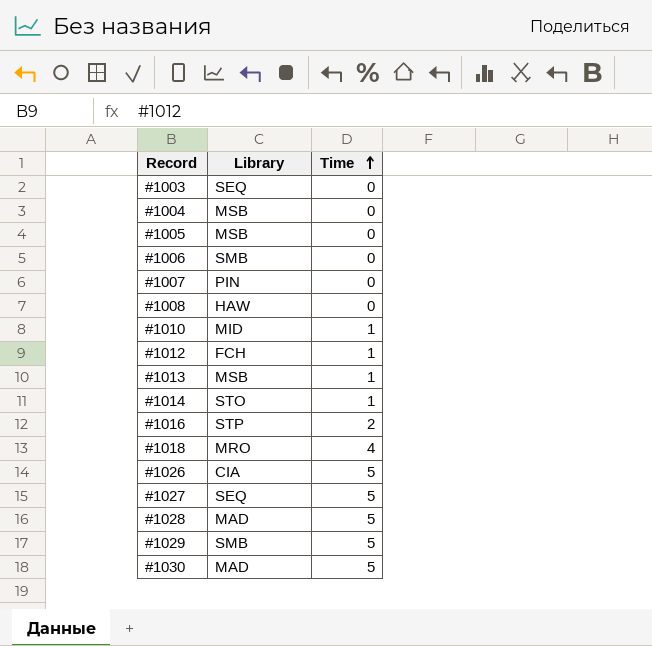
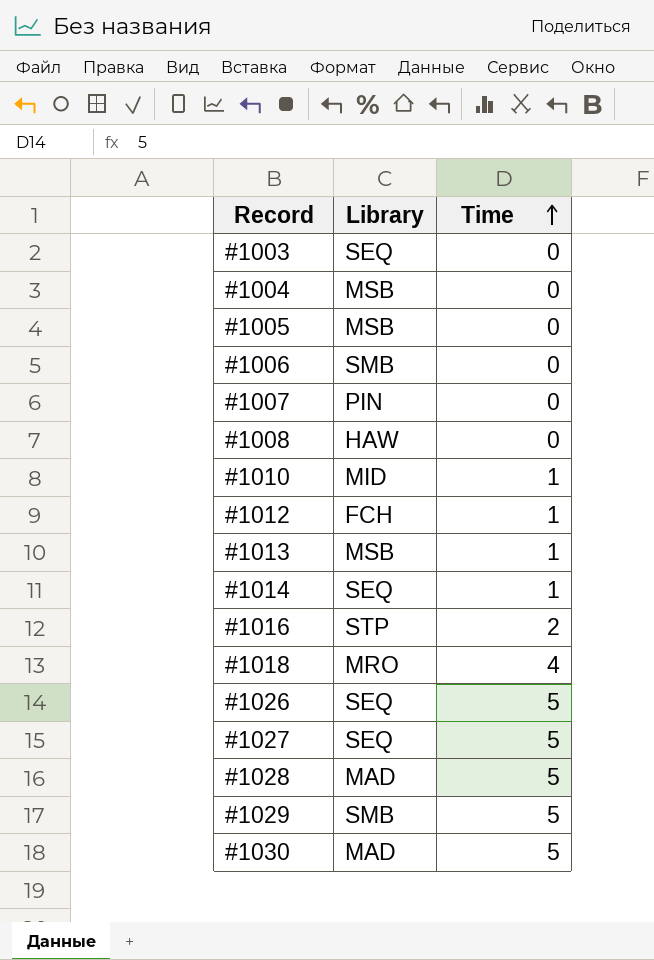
#1014 | Library: STO -> SEQ
#1026 | Library: CIA -> SEQ

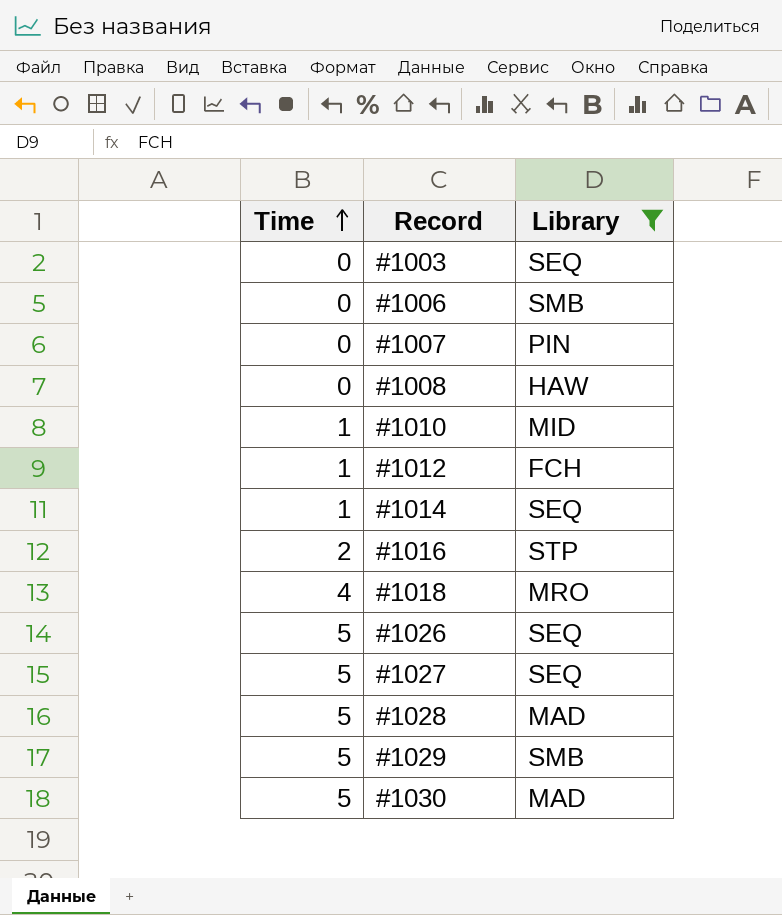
filter: none -> Library != MSB
column Time | position: 3 -> 1

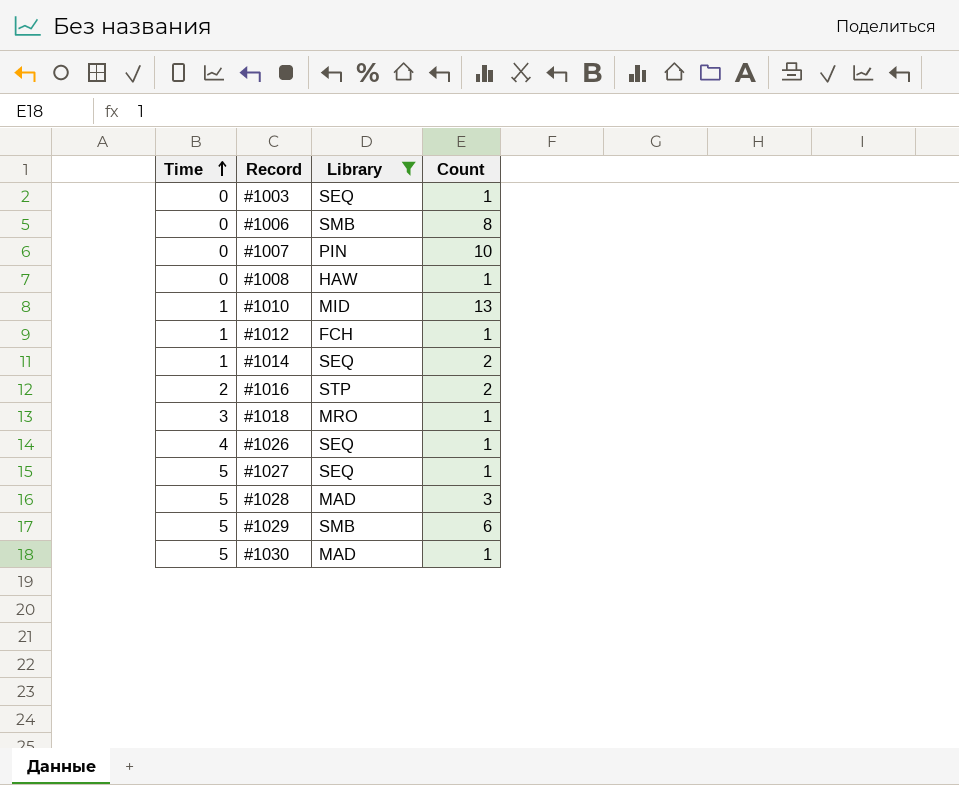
column Count | position: none -> 4
#1018 | Time: 4 -> 3
#1026 | Time: 5 -> 4

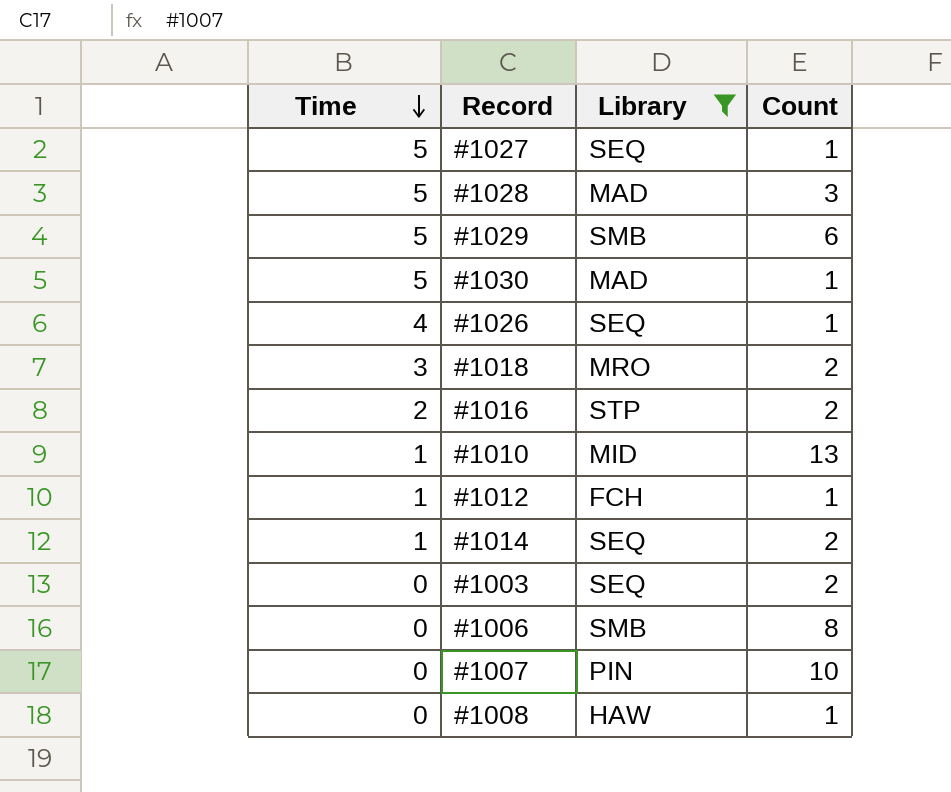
row order: Time ascending -> Time descending
#1018 | Count: 1 -> 2
#1003 | Count: 1 -> 2

